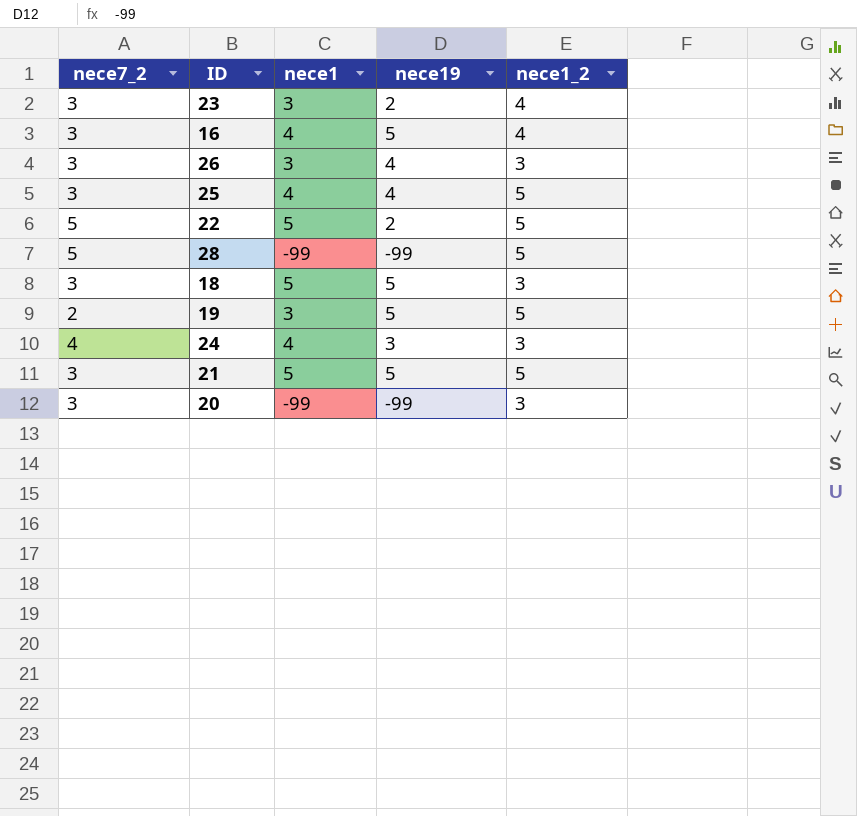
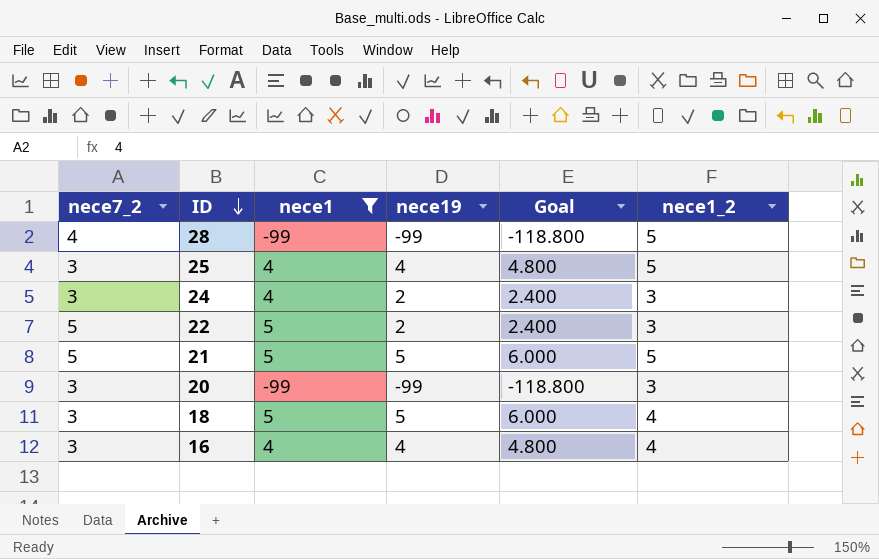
filter: none -> nece1 != 3
row order: none -> ID descending
column Goal | formula: none -> [nece19] * 1.2
28 | nece7_2: 5 -> 4
24 | nece7_2: 4 -> 3
24 | nece19: 3 -> 2
22 | nece1_2: 5 -> 3
21 | nece7_2: 3 -> 5
18 | nece1_2: 3 -> 4
16 | nece19: 5 -> 4

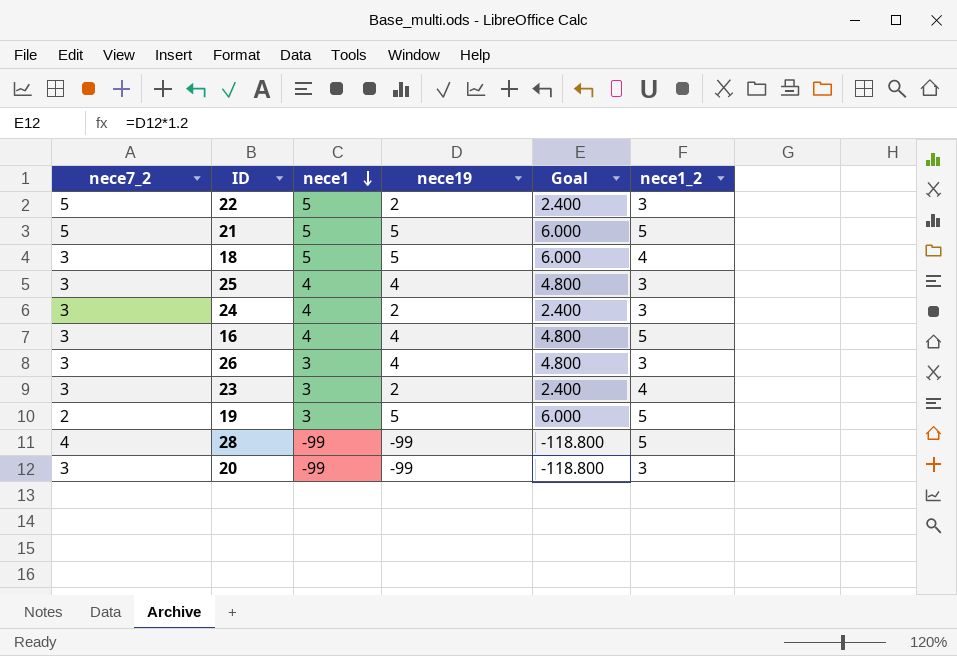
filter: nece1 != 3 -> none
row order: ID descending -> nece1 descending
25 | nece1_2: 5 -> 3
16 | nece1_2: 4 -> 5

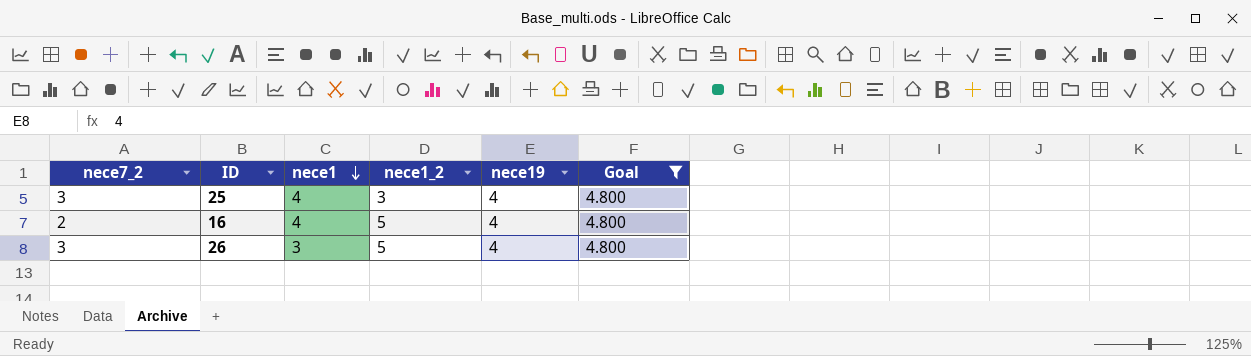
filter: none -> Goal = 4.800
column nece1_2 | position: 6 -> 4
16 | nece7_2: 3 -> 2
26 | nece1_2: 3 -> 5

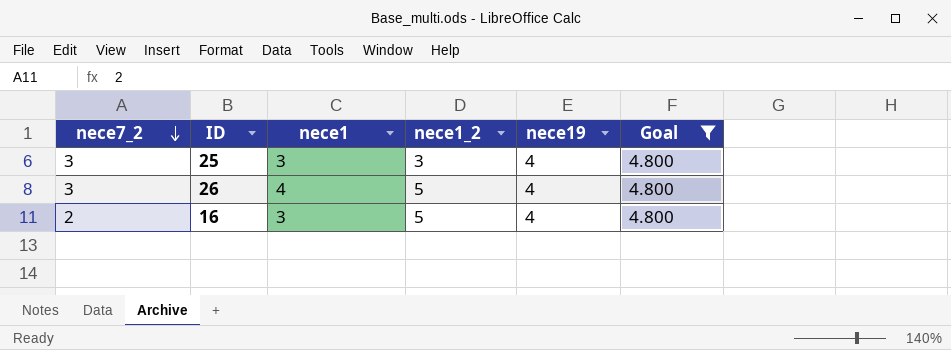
row order: nece1 descending -> nece7_2 descending
25 | nece1: 4 -> 3
26 | nece1: 3 -> 4
16 | nece1: 4 -> 3

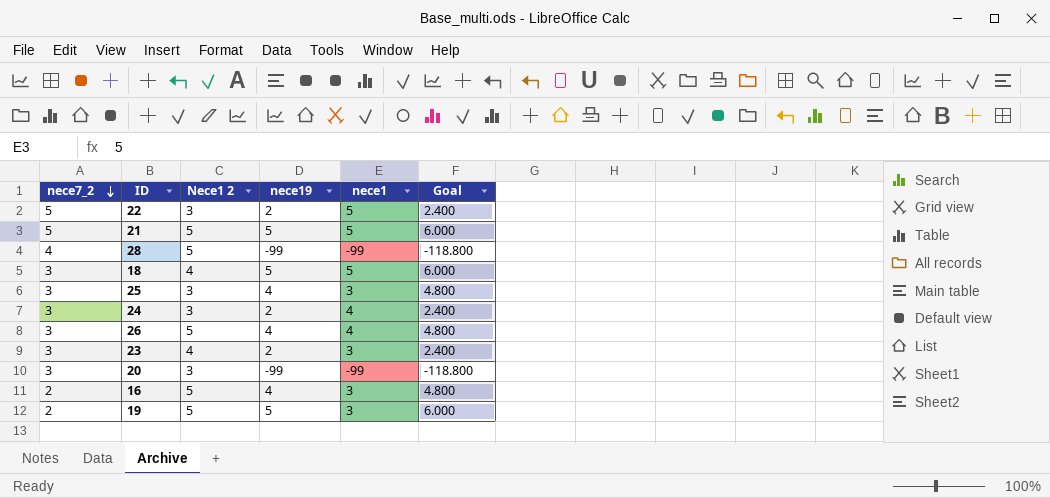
filter: Goal = 4.800 -> none
column name: nece1_2 -> Nece1 2
column nece1 | position: 3 -> 5

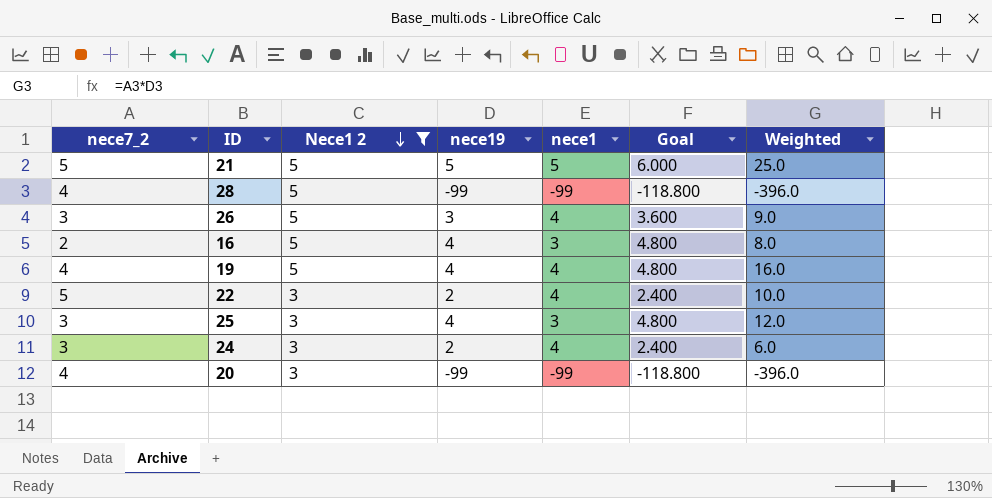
filter: none -> Nece1 2 != 4
row order: nece7_2 descending -> Nece1 2 descending
column Weighted | formula: none -> [nece7_2] * [nece19]
26 | nece19: 4 -> 3
26 | Goal: 4.800 -> 3.600
19 | nece7_2: 2 -> 4
19 | nece19: 5 -> 4
19 | nece1: 3 -> 4
19 | Goal: 6.000 -> 4.800
22 | nece1: 5 -> 4
20 | nece7_2: 3 -> 4

